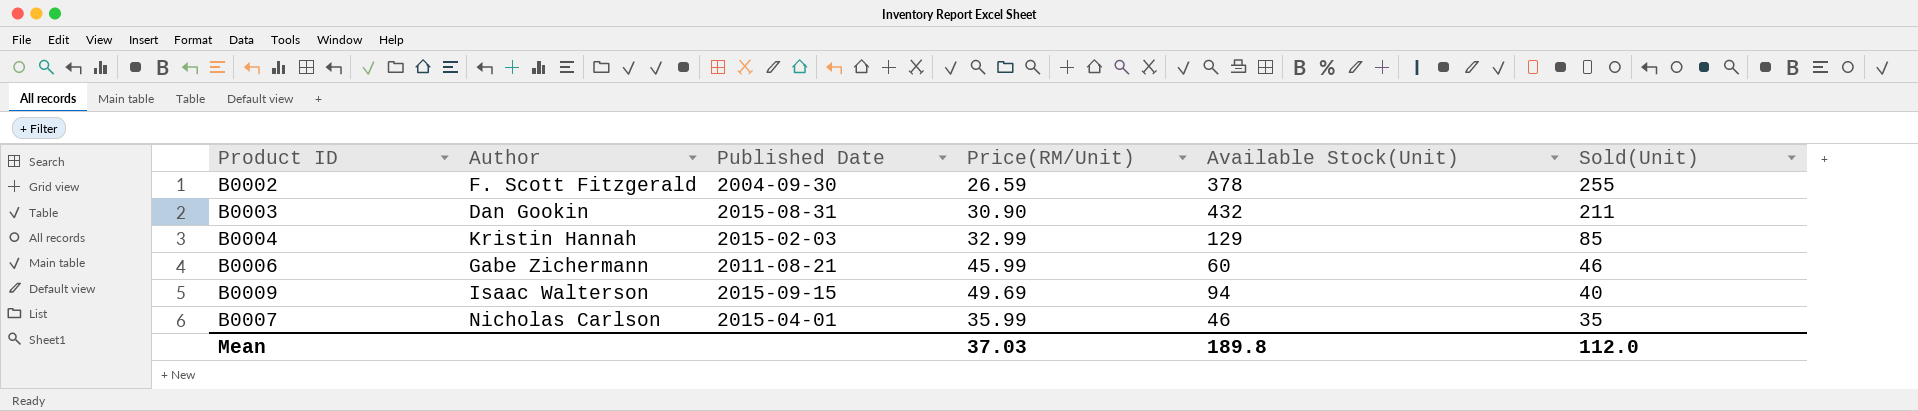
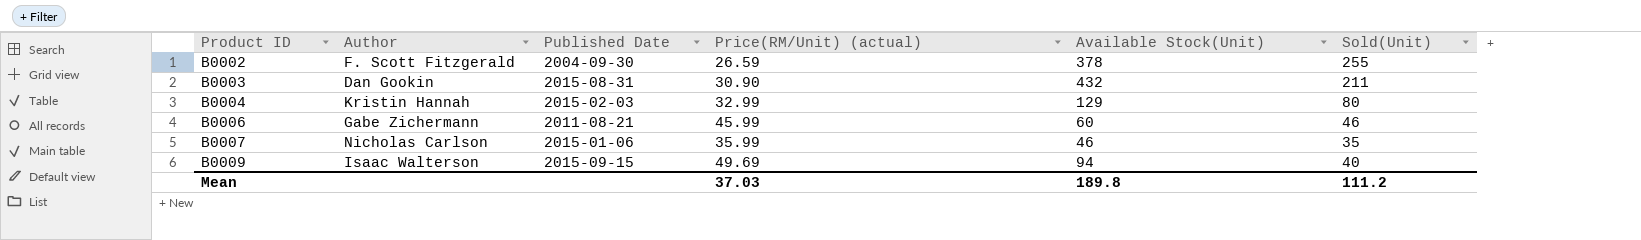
row order: Sold(Unit) descending -> Product ID ascending
column name: Price(RM/Unit) -> Price(RM/Unit) (actual)
B0004 | Sold(Unit): 85 -> 80
B0007 | Published Date: 2015-04-01 -> 2015-01-06
Mean | Sold(Unit): 112.0 -> 111.2

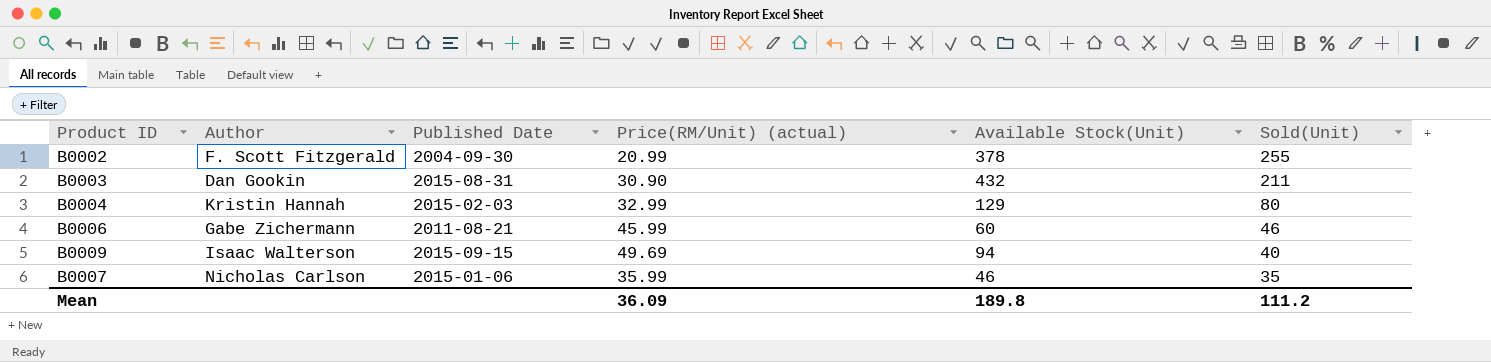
row order: Product ID ascending -> Sold(Unit) descending
B0002 | Price(RM/Unit) (actual): 26.59 -> 20.99
Mean | Price(RM/Unit) (actual): 37.03 -> 36.09

